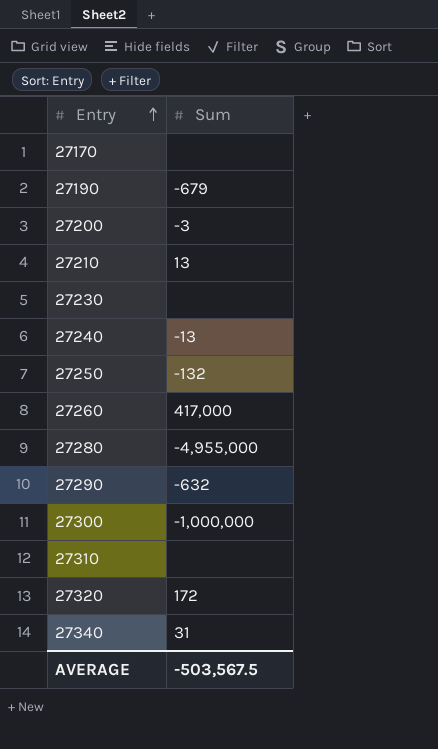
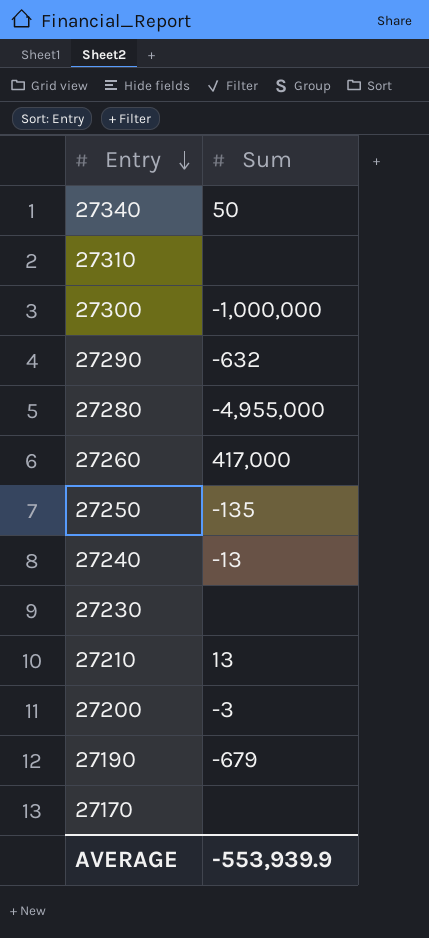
row order: Entry ascending -> Entry descending
row 27320: 172 -> none
27340 | Sum: 31 -> 50
27250 | Sum: -132 -> -135
AVERAGE | Sum: -503,567.5 -> -553,939.9

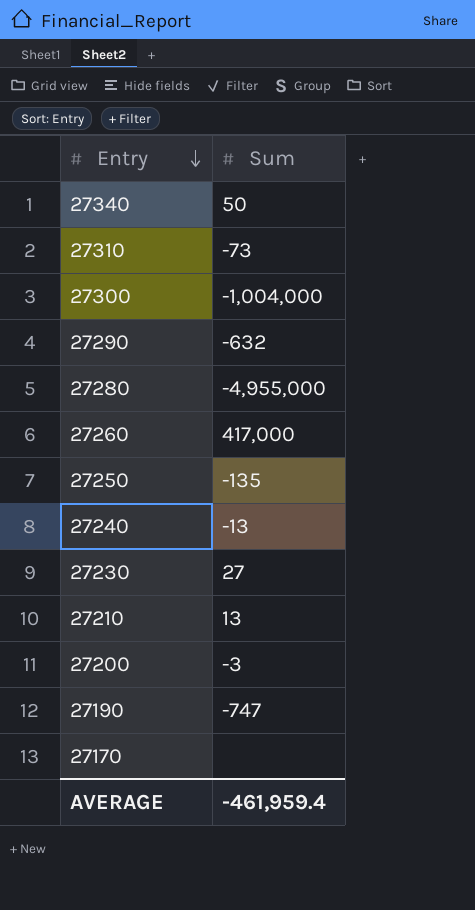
27310 | Sum: none -> -73
27300 | Sum: -1,000,000 -> -1,004,000
27230 | Sum: none -> 27
27190 | Sum: -679 -> -747
AVERAGE | Sum: -553,939.9 -> -461,959.4

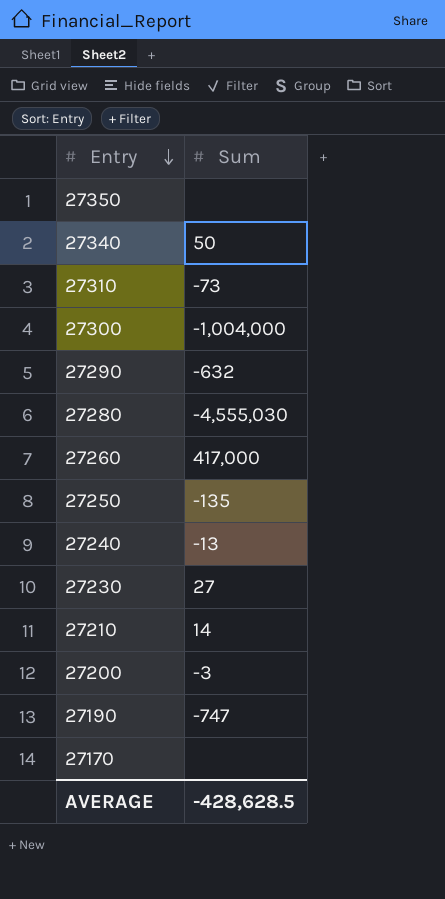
row 27350: none -> none
27280 | Sum: -4,955,000 -> -4,555,030
27210 | Sum: 13 -> 14
AVERAGE | Sum: -461,959.4 -> -428,628.5

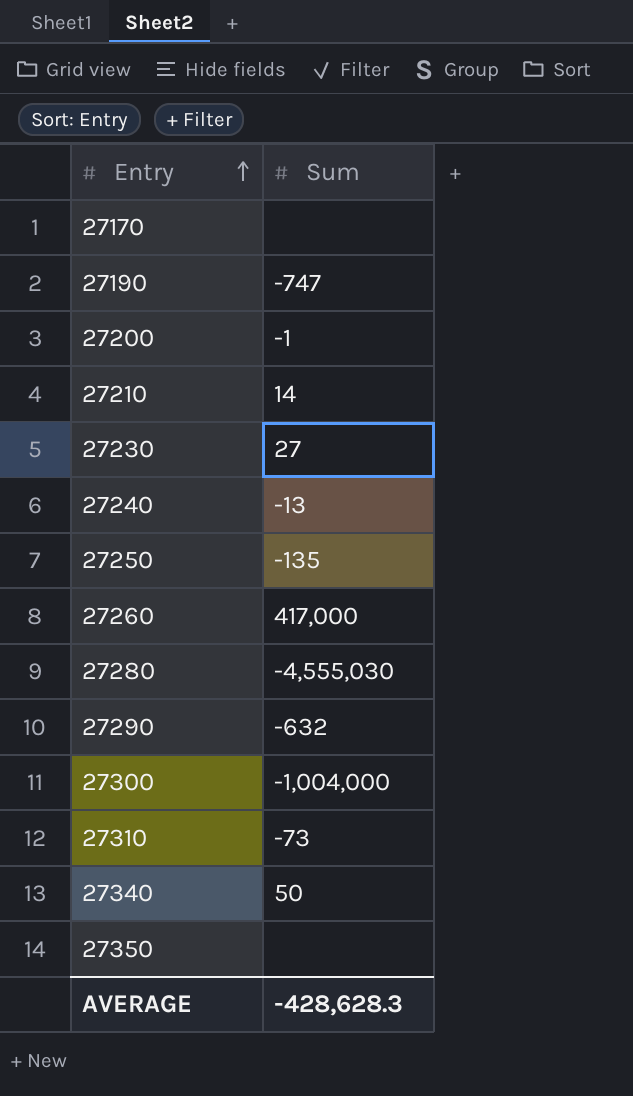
row order: Entry descending -> Entry ascending
27200 | Sum: -3 -> -1
AVERAGE | Sum: -428,628.5 -> -428,628.3

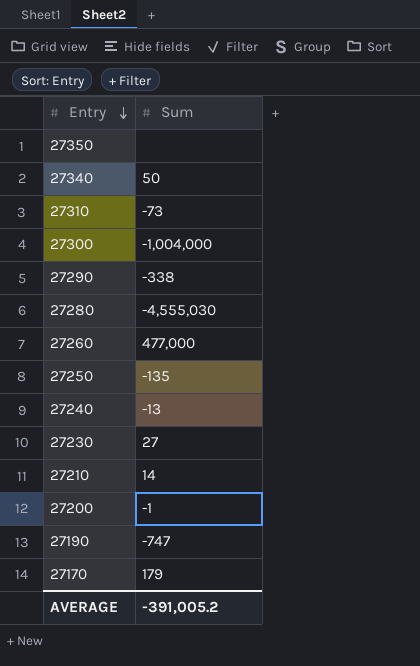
row order: Entry ascending -> Entry descending
27290 | Sum: -632 -> -338
27260 | Sum: 417,000 -> 477,000
27170 | Sum: none -> 179
AVERAGE | Sum: -428,628.3 -> -391,005.2

